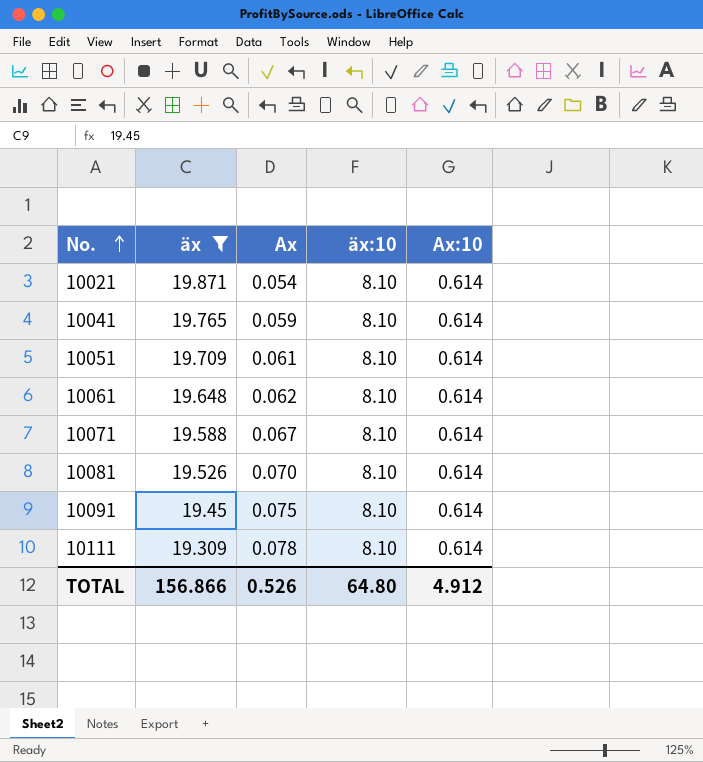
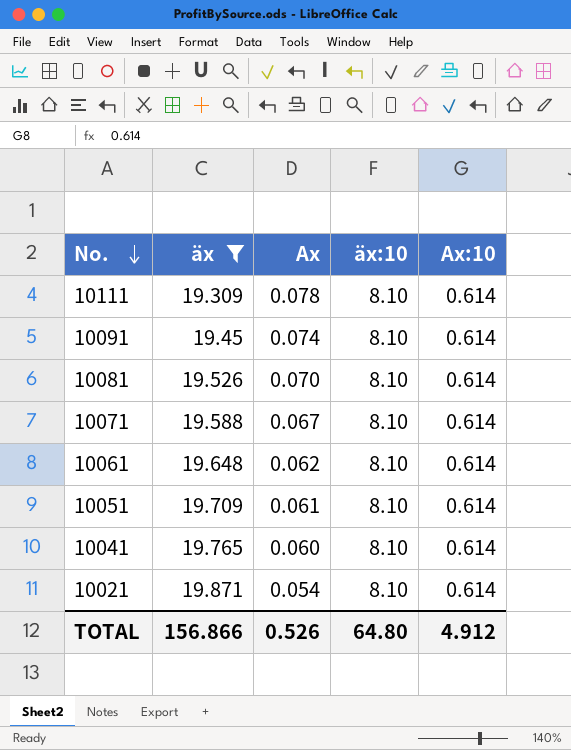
row order: No. ascending -> No. descending
10091 | Ax: 0.075 -> 0.074
10041 | Ax: 0.059 -> 0.060

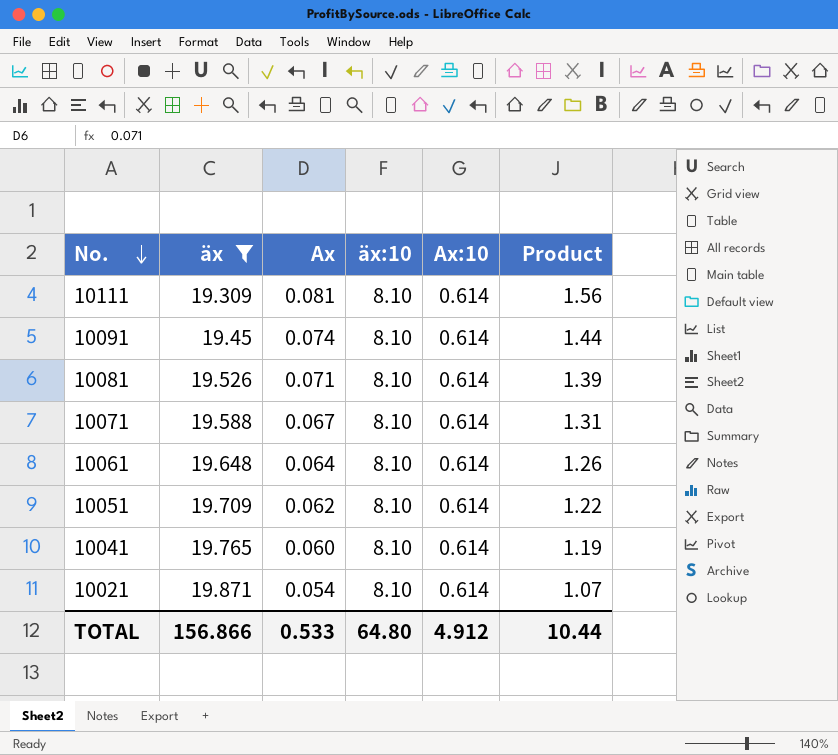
column Product | formula: none -> [äx] * [Ax]
10111 | Ax: 0.078 -> 0.081
10081 | Ax: 0.070 -> 0.071
10061 | Ax: 0.062 -> 0.064
10051 | Ax: 0.061 -> 0.062
TOTAL | Ax: 0.526 -> 0.533

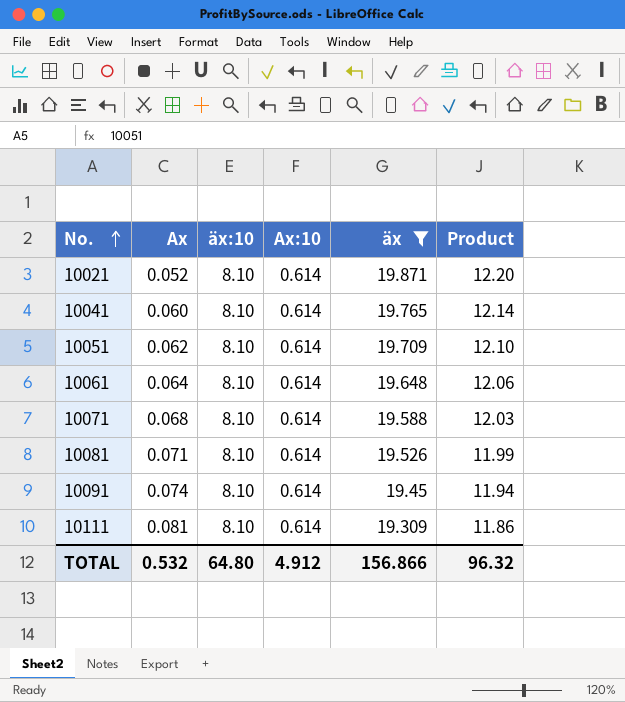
row order: No. descending -> No. ascending
column äx | position: 2 -> 5
column Product | formula: [äx] * [Ax] -> [Ax:10] * [äx]
10021 | Ax: 0.054 -> 0.052
10071 | Ax: 0.067 -> 0.068
TOTAL | Ax: 0.533 -> 0.532
TOTAL | Product: 10.44 -> 96.32

